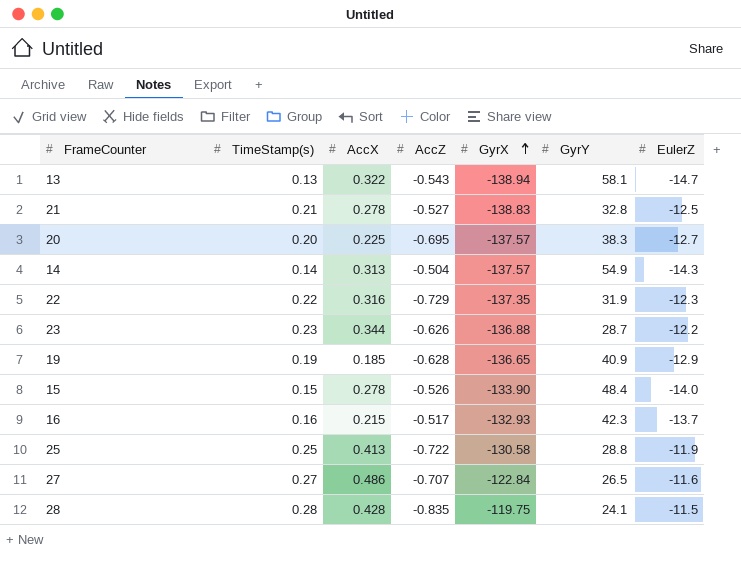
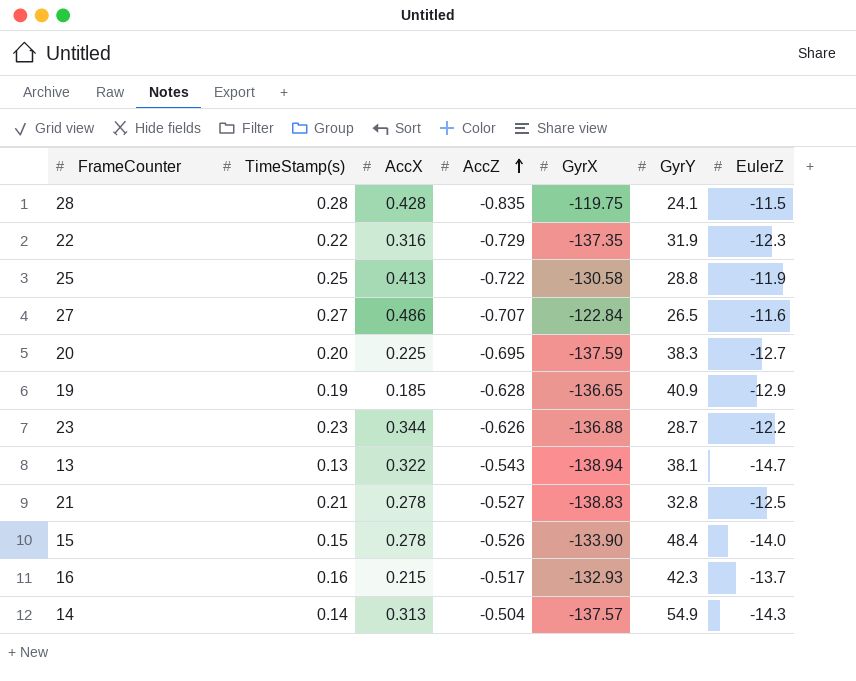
row order: GyrX ascending -> AccZ ascending
20 | GyrX: -137.57 -> -137.59
13 | GyrY: 58.1 -> 38.1

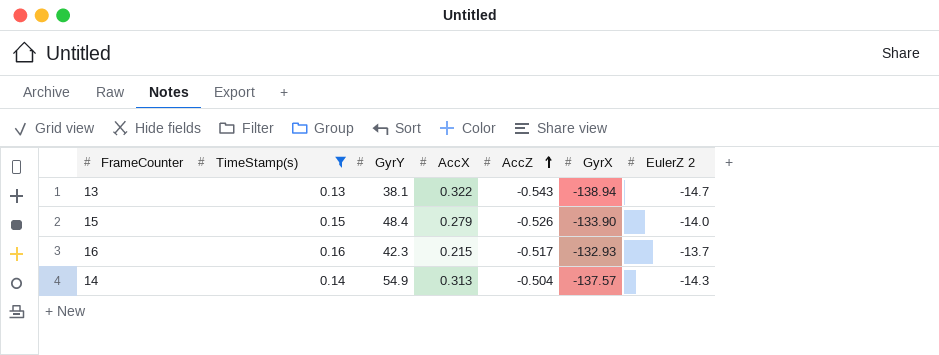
filter: none -> TimeStamp(s) <= 0.16
column GyrY | position: 6 -> 3
column name: EulerZ -> EulerZ 2
15 | AccX: 0.278 -> 0.279

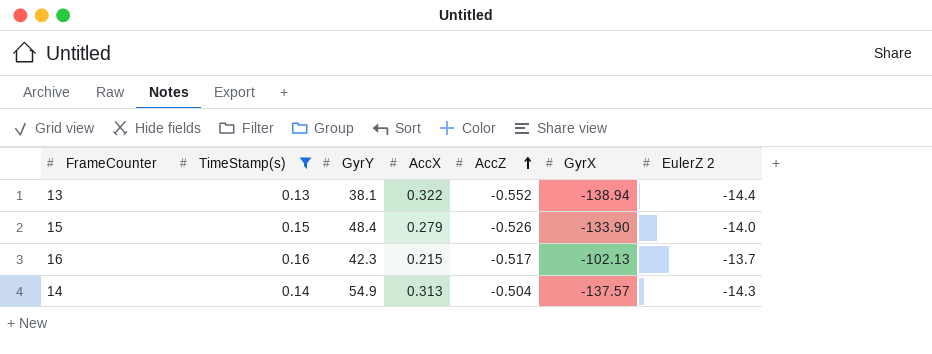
13 | AccZ: -0.543 -> -0.552
13 | EulerZ 2: -14.7 -> -14.4
16 | GyrX: -132.93 -> -102.13

